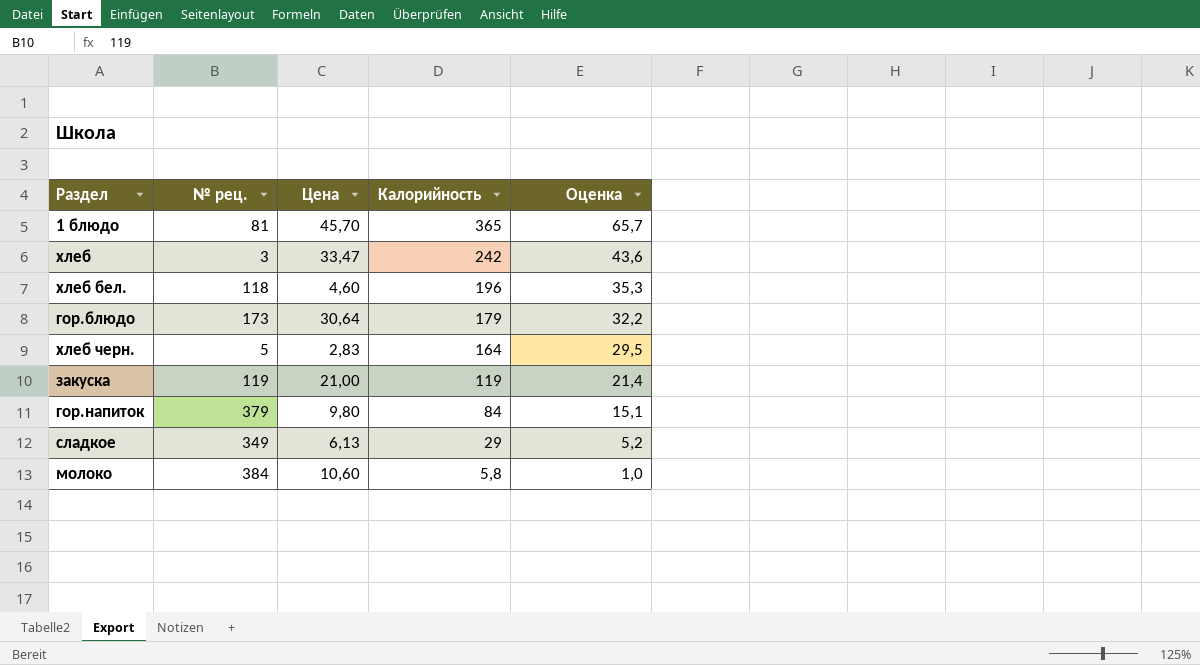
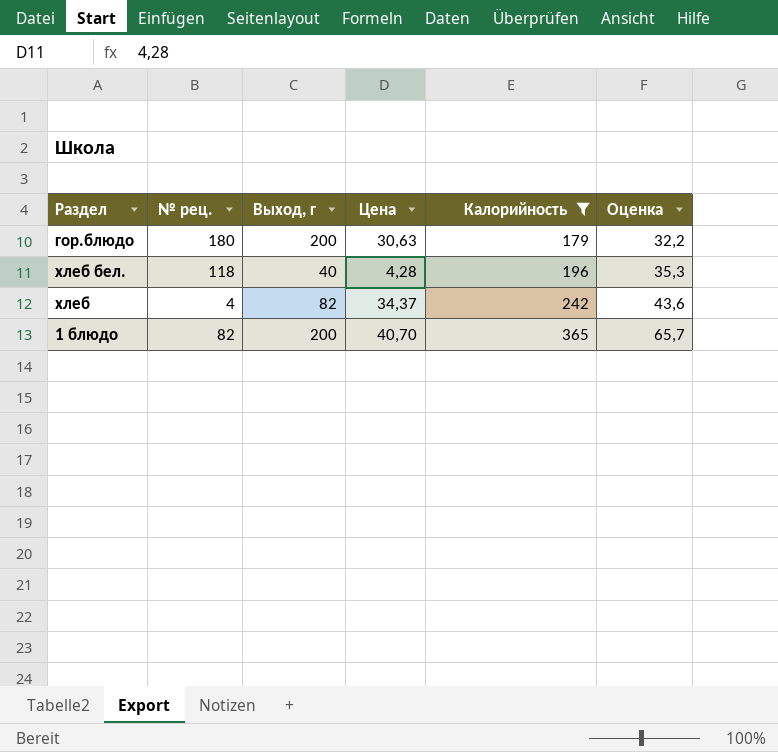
filter: none -> Калорийность >= 179
row order: Калорийность descending -> Калорийность ascending
column Выход, г | position: none -> 3
гор.блюдо | № рец.: 173 -> 180
гор.блюдо | Цена: 30,64 -> 30,63
хлеб бел. | Цена: 4,60 -> 4,28
хлеб | № рец.: 3 -> 4
хлеб | Цена: 33,47 -> 34,37
1 блюдо | № рец.: 81 -> 82
1 блюдо | Цена: 45,70 -> 40,70

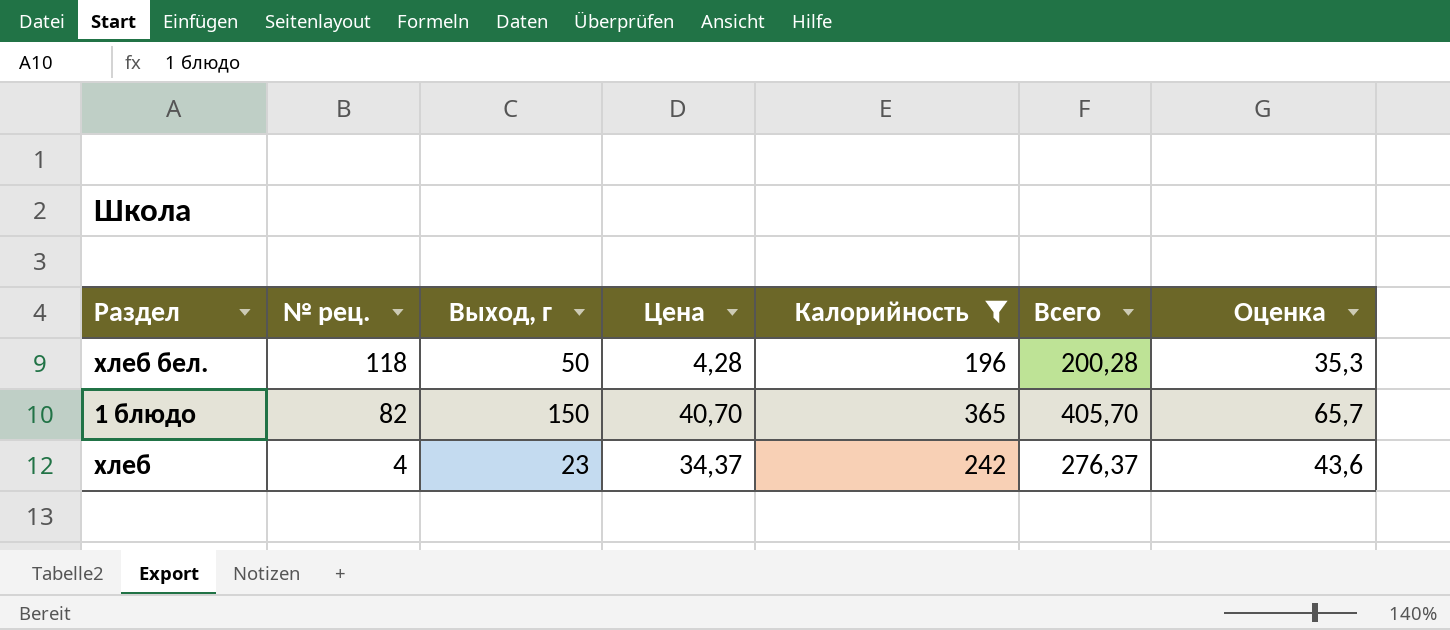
row order: Калорийность ascending -> № рец. descending
column Всего | formula: none -> [Цена] + [Калорийность]
row гор.блюдо: 180 | 200 | 30,63 | 179 | 32,2 -> none
хлеб бел. | Выход, г: 40 -> 50
1 блюдо | Выход, г: 200 -> 150
хлеб | Выход, г: 82 -> 23

